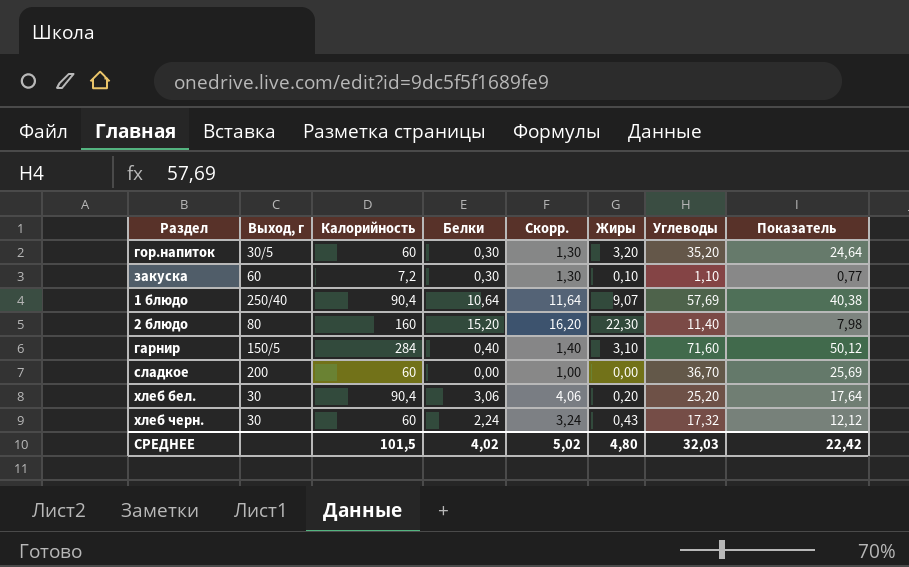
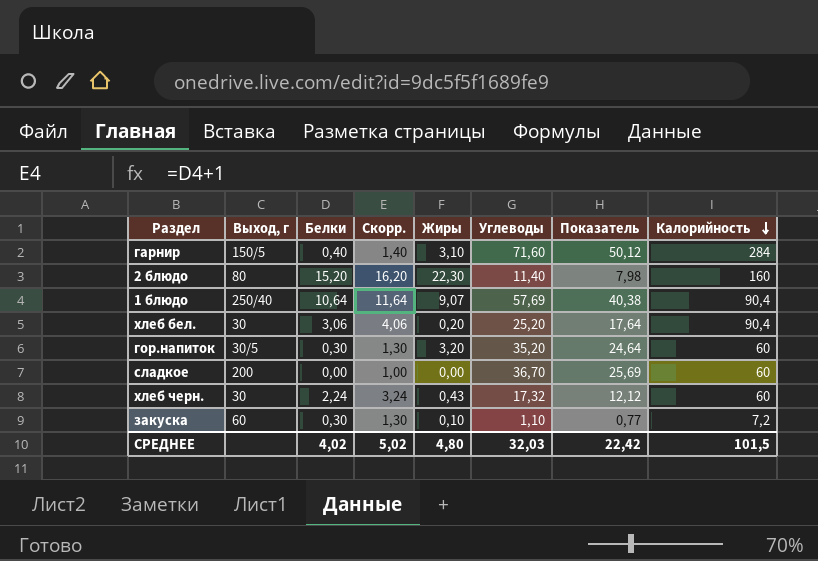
row order: none -> Калорийность descending
column Калорийность | position: 3 -> 8

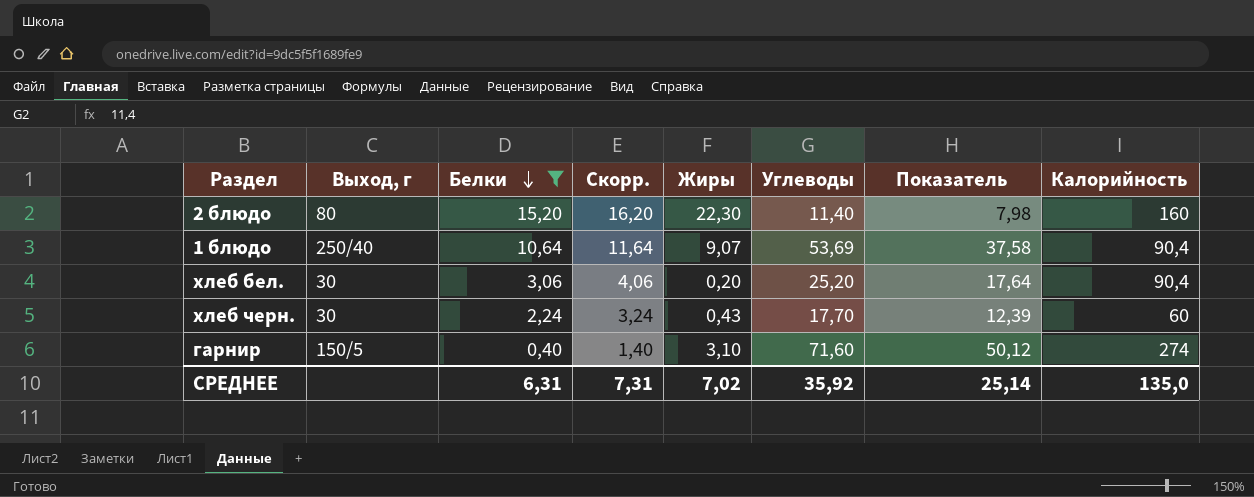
filter: none -> Белки >= 0,40
row order: Калорийность descending -> Белки descending
1 блюдо | Углеводы: 57,69 -> 53,69
1 блюдо | Показатель: 40,38 -> 37,58
хлеб черн. | Углеводы: 17,32 -> 17,70
хлеб черн. | Показатель: 12,12 -> 12,39
гарнир | Калорийность: 284 -> 274
СРЕДНЕЕ | Белки: 4,02 -> 6,31
СРЕДНЕЕ | Скорр.: 5,02 -> 7,31
СРЕДНЕЕ | Жиры: 4,80 -> 7,02
СРЕДНЕЕ | Углеводы: 32,03 -> 35,92
СРЕДНЕЕ | Показатель: 22,42 -> 25,14
СРЕДНЕЕ | Калорийность: 101,5 -> 135,0

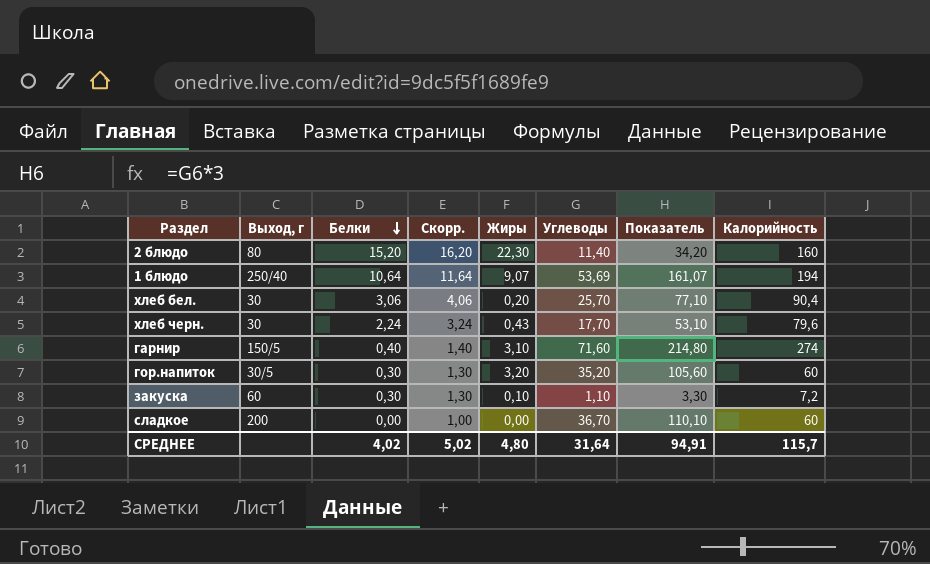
filter: Белки >= 0,40 -> none
column Показатель | formula: [Углеводы] * 0,7 -> [Углеводы] * 3
1 блюдо | Калорийность: 90,4 -> 194
хлеб бел. | Углеводы: 25,20 -> 25,70
хлеб черн. | Калорийность: 60 -> 79,6
СРЕДНЕЕ | Белки: 6,31 -> 4,02
СРЕДНЕЕ | Скорр.: 7,31 -> 5,02
СРЕДНЕЕ | Жиры: 7,02 -> 4,80
СРЕДНЕЕ | Углеводы: 35,92 -> 31,64
СРЕДНЕЕ | Показатель: 25,14 -> 94,91
СРЕДНЕЕ | Калорийность: 135,0 -> 115,7

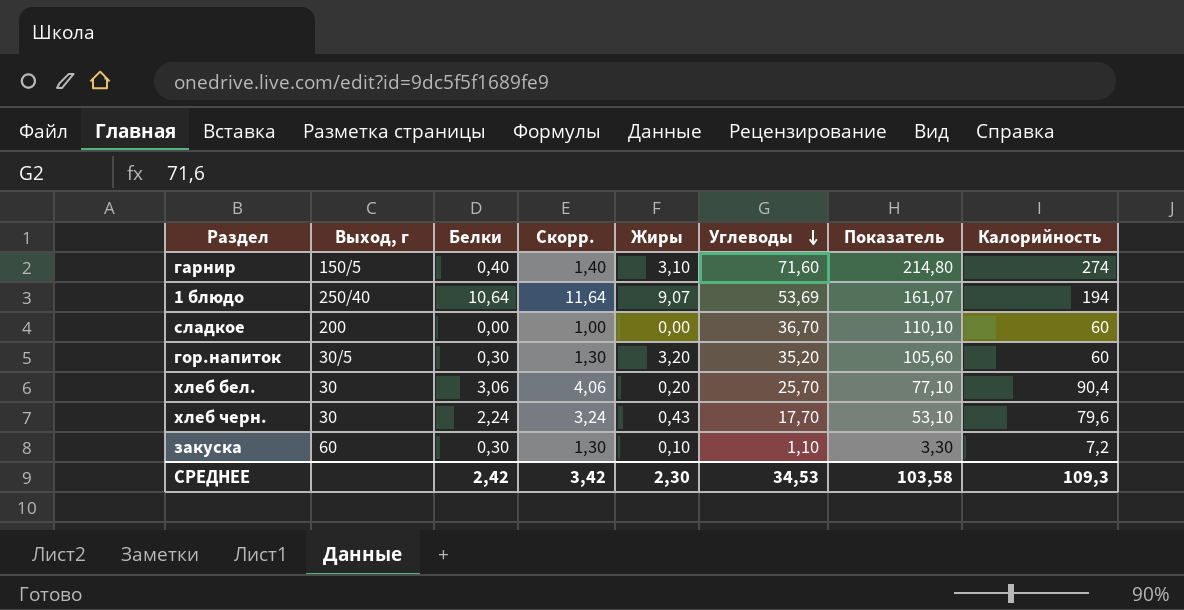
row order: Белки descending -> Углеводы descending
row 2 блюдо: 80 | 15,20 | 16,20 | 22,30 | 11,40 | 34,20 | 160 -> none
СРЕДНЕЕ | Белки: 4,02 -> 2,42
СРЕДНЕЕ | Скорр.: 5,02 -> 3,42
СРЕДНЕЕ | Жиры: 4,80 -> 2,30
СРЕДНЕЕ | Углеводы: 31,64 -> 34,53
СРЕДНЕЕ | Показатель: 94,91 -> 103,58
СРЕДНЕЕ | Калорийность: 115,7 -> 109,3

